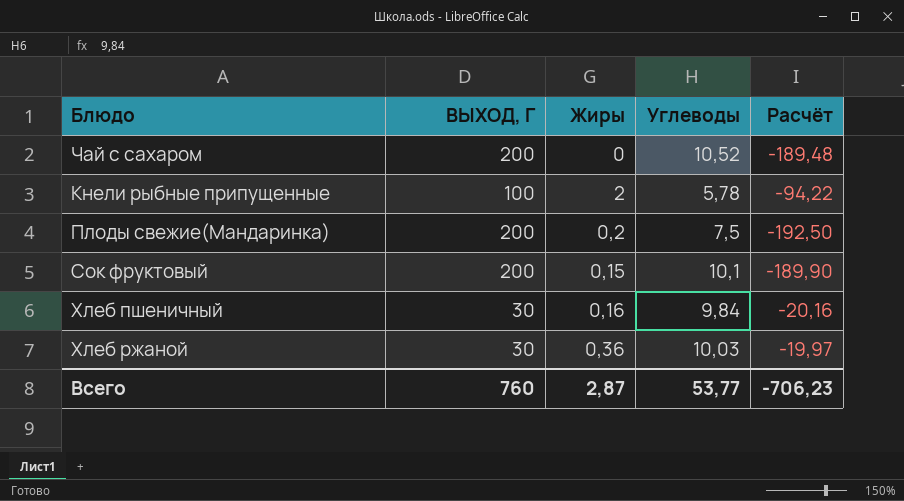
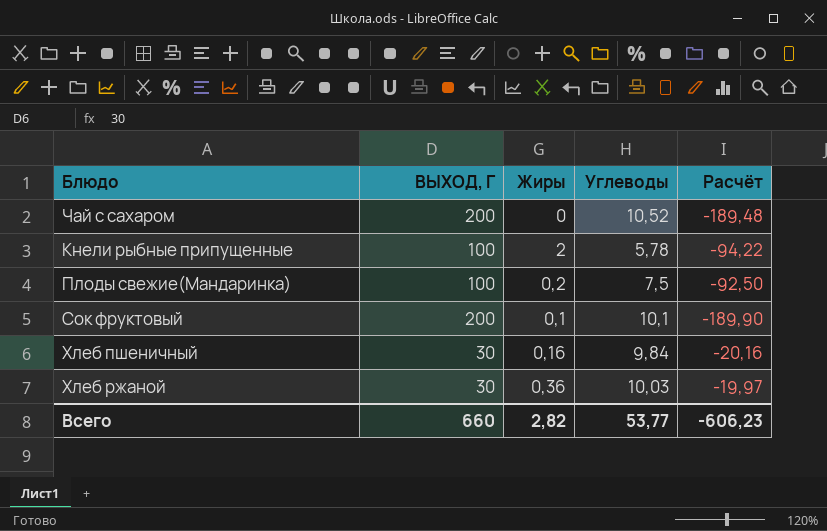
Плоды свежие(Мандаринка) | ВЫХОД, Г: 200 -> 100
Плоды свежие(Мандаринка) | Расчёт: -192,50 -> -92,50
Сок фруктовый | Жиры: 0,15 -> 0,1
Всего | ВЫХОД, Г: 760 -> 660
Всего | Жиры: 2,87 -> 2,82
Всего | Расчёт: -706,23 -> -606,23

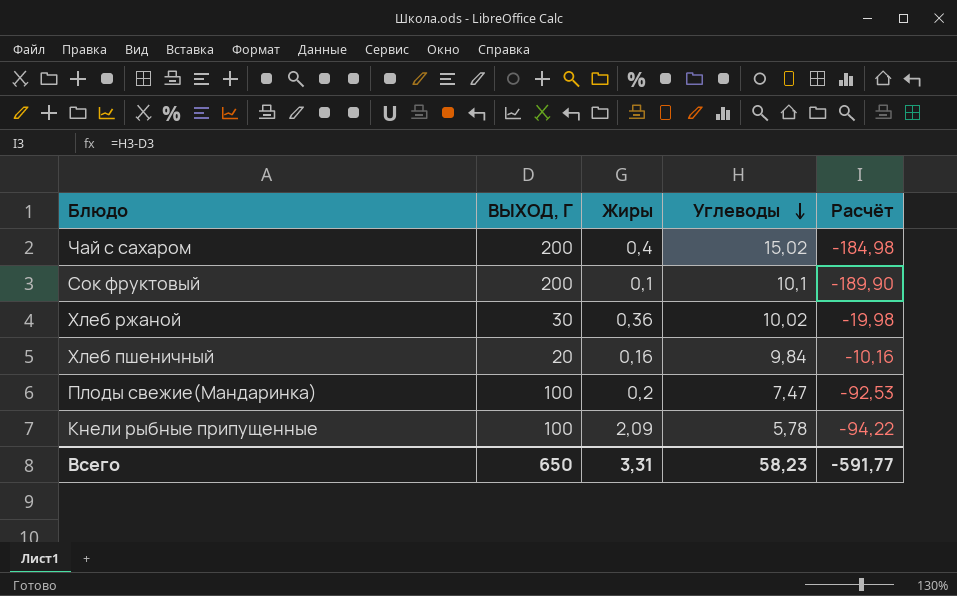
row order: none -> Углеводы descending
Чай с сахаром | Жиры: 0 -> 0,4
Чай с сахаром | Углеводы: 10,52 -> 15,02
Чай с сахаром | Расчёт: -189,48 -> -184,98
Хлеб ржаной | Углеводы: 10,03 -> 10,02
Хлеб ржаной | Расчёт: -19,97 -> -19,98
Хлеб пшеничный | ВЫХОД, Г: 30 -> 20
Хлеб пшеничный | Расчёт: -20,16 -> -10,16
Плоды свежие(Мандаринка) | Углеводы: 7,5 -> 7,47
Плоды свежие(Мандаринка) | Расчёт: -92,50 -> -92,53
Кнели рыбные припущенные | Жиры: 2 -> 2,09
Всего | ВЫХОД, Г: 660 -> 650
Всего | Жиры: 2,82 -> 3,31
Всего | Углеводы: 53,77 -> 58,23
Всего | Расчёт: -606,23 -> -591,77

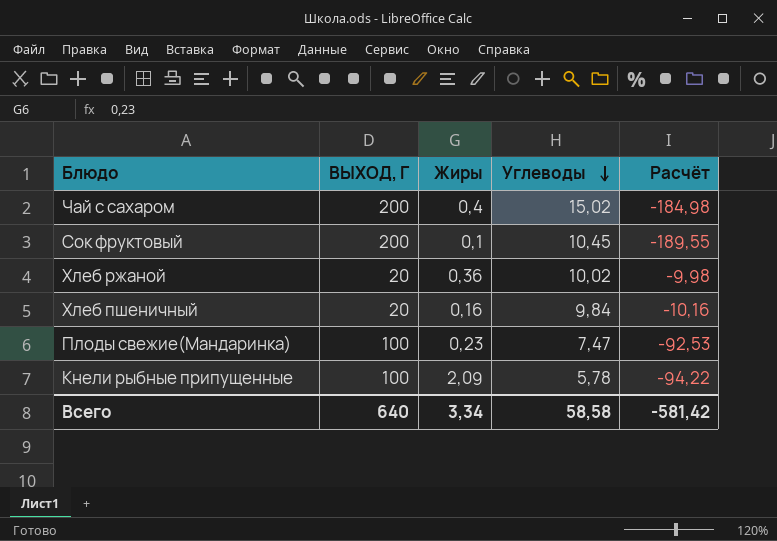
Сок фруктовый | Углеводы: 10,1 -> 10,45
Сок фруктовый | Расчёт: -189,90 -> -189,55
Хлеб ржаной | ВЫХОД, Г: 30 -> 20
Хлеб ржаной | Расчёт: -19,98 -> -9,98
Плоды свежие(Мандаринка) | Жиры: 0,2 -> 0,23
Всего | ВЫХОД, Г: 650 -> 640
Всего | Жиры: 3,31 -> 3,34
Всего | Углеводы: 58,23 -> 58,58
Всего | Расчёт: -591,77 -> -581,42

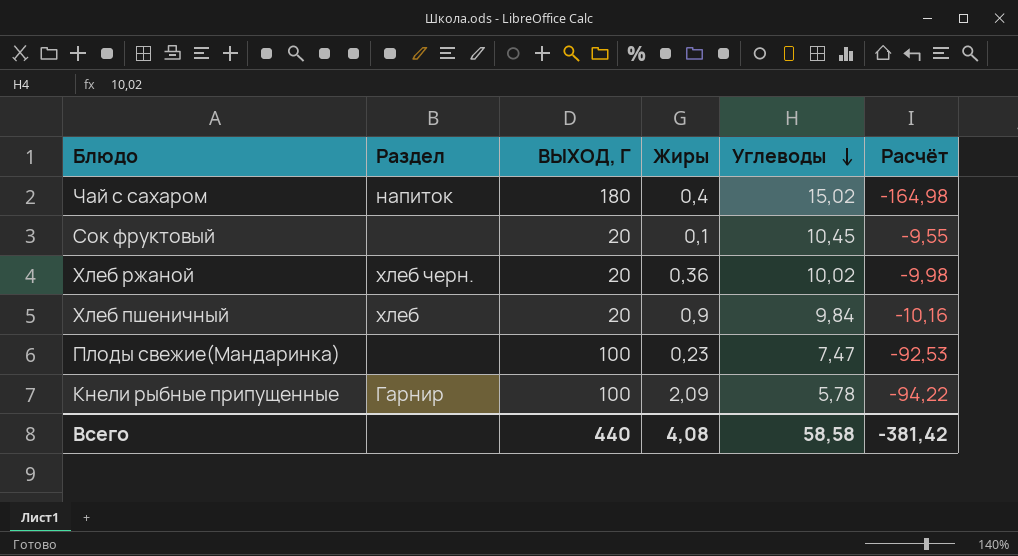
column Раздел | position: none -> 2
Чай с сахаром | ВЫХОД, Г: 200 -> 180
Чай с сахаром | Расчёт: -184,98 -> -164,98
Сок фруктовый | ВЫХОД, Г: 200 -> 20
Сок фруктовый | Расчёт: -189,55 -> -9,55
Хлеб пшеничный | Жиры: 0,16 -> 0,9
Всего | ВЫХОД, Г: 640 -> 440
Всего | Жиры: 3,34 -> 4,08
Всего | Расчёт: -581,42 -> -381,42

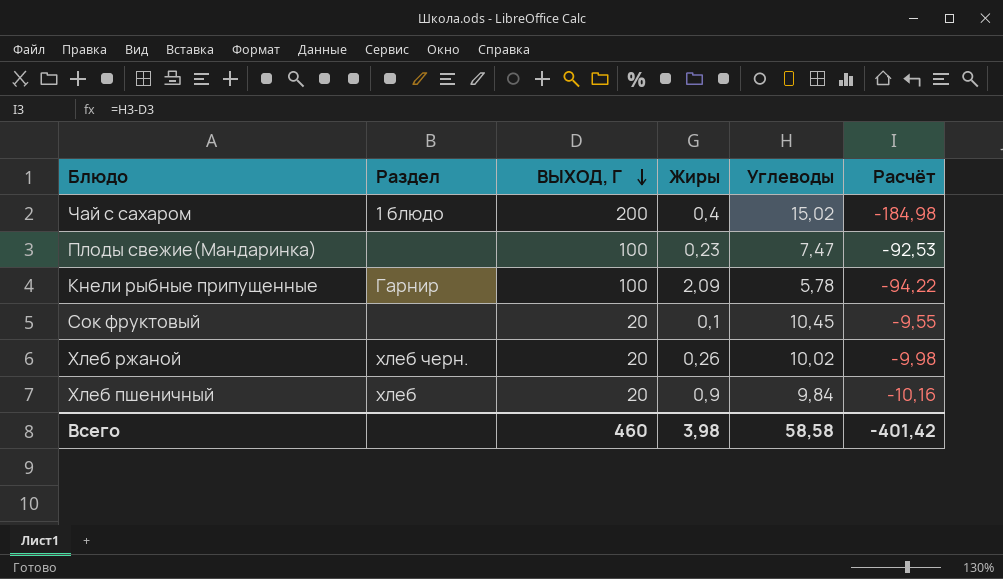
row order: Углеводы descending -> ВЫХОД, Г descending
Чай с сахаром | Раздел: напиток -> 1 блюдо
Чай с сахаром | ВЫХОД, Г: 180 -> 200
Чай с сахаром | Расчёт: -164,98 -> -184,98
Хлеб ржаной | Жиры: 0,36 -> 0,26
Всего | ВЫХОД, Г: 440 -> 460
Всего | Жиры: 4,08 -> 3,98
Всего | Расчёт: -381,42 -> -401,42

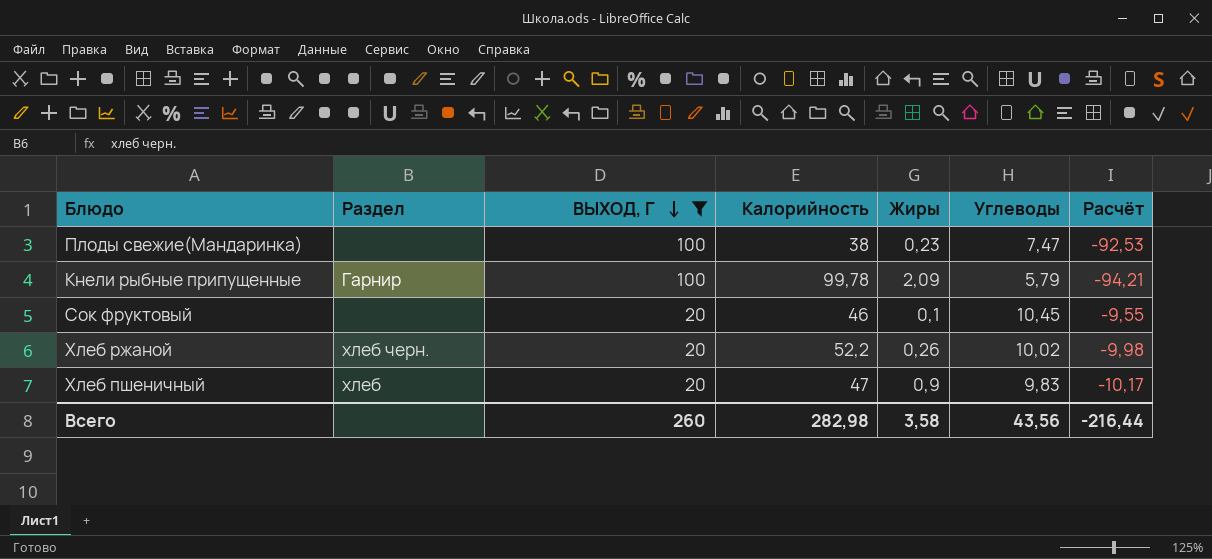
filter: none -> ВЫХОД, Г != 200
column Калорийность | position: none -> 4
Кнели рыбные припущенные | Углеводы: 5,78 -> 5,79
Кнели рыбные припущенные | Расчёт: -94,22 -> -94,21
Хлеб пшеничный | Углеводы: 9,84 -> 9,83
Хлеб пшеничный | Расчёт: -10,16 -> -10,17
Всего | ВЫХОД, Г: 460 -> 260
Всего | Жиры: 3,98 -> 3,58
Всего | Углеводы: 58,58 -> 43,56
Всего | Расчёт: -401,42 -> -216,44

